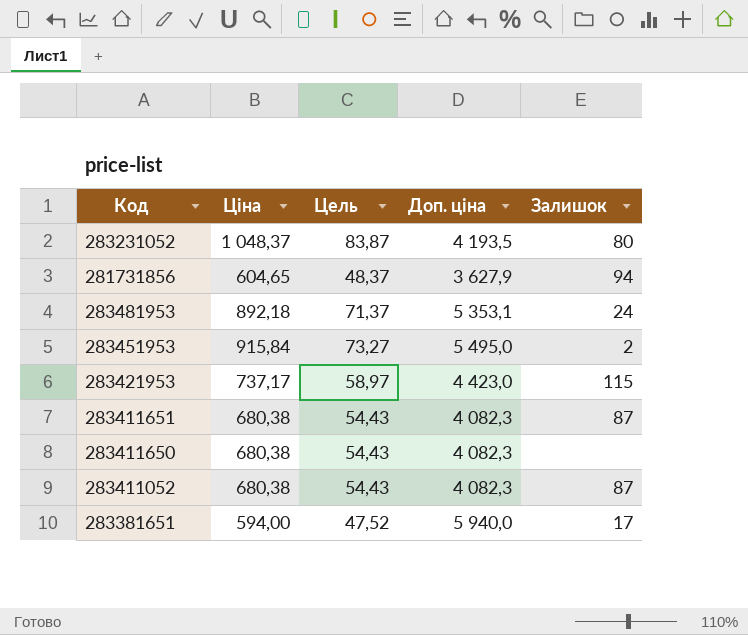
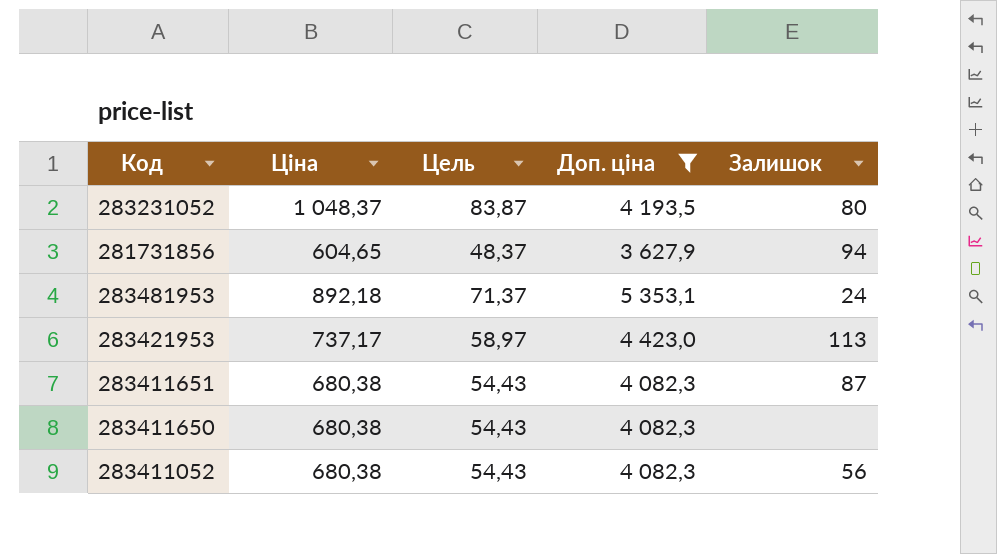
filter: none -> Доп. ціна <= 5 353,1
283421953 | Залишок: 115 -> 113
283411052 | Залишок: 87 -> 56

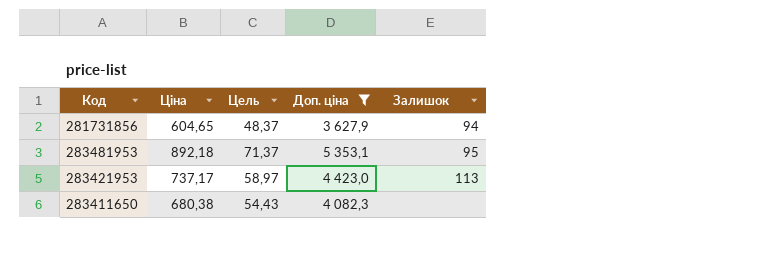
row 283231052: 1 048,37 | 83,87 | 4 193,5 | 80 -> none
row 283411651: 680,38 | 54,43 | 4 082,3 | 87 -> none
row 283411052: 680,38 | 54,43 | 4 082,3 | 56 -> none
283481953 | Залишок: 24 -> 95

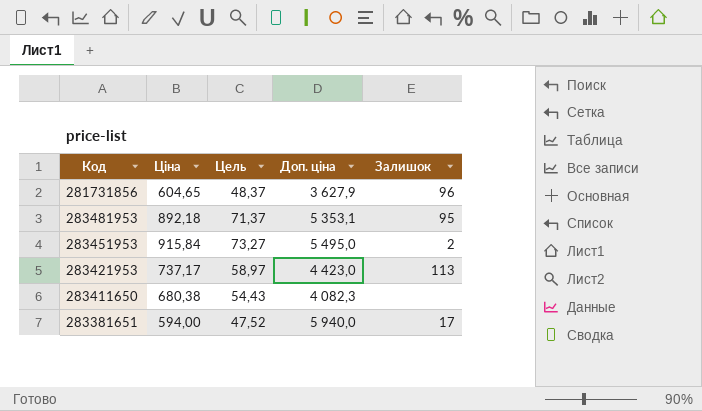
filter: Доп. ціна <= 5 353,1 -> none
281731856 | Залишок: 94 -> 96

